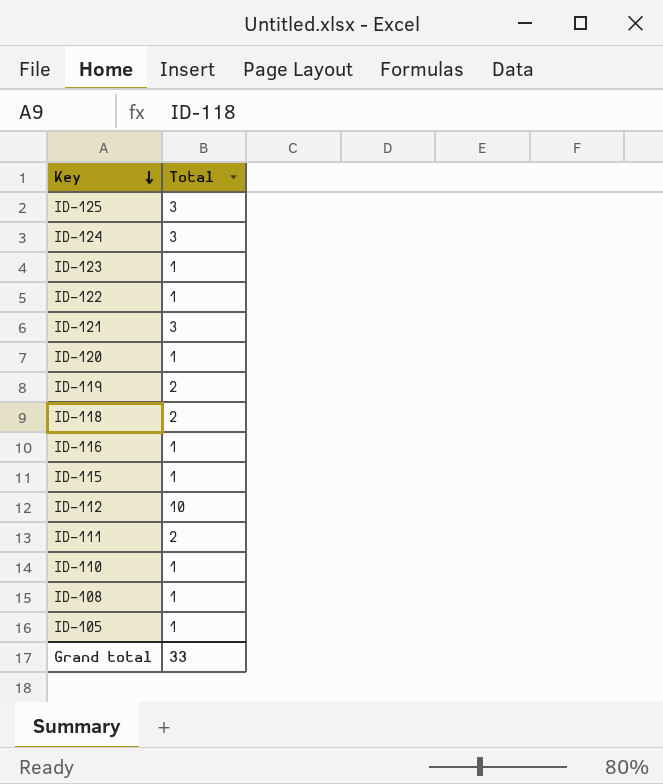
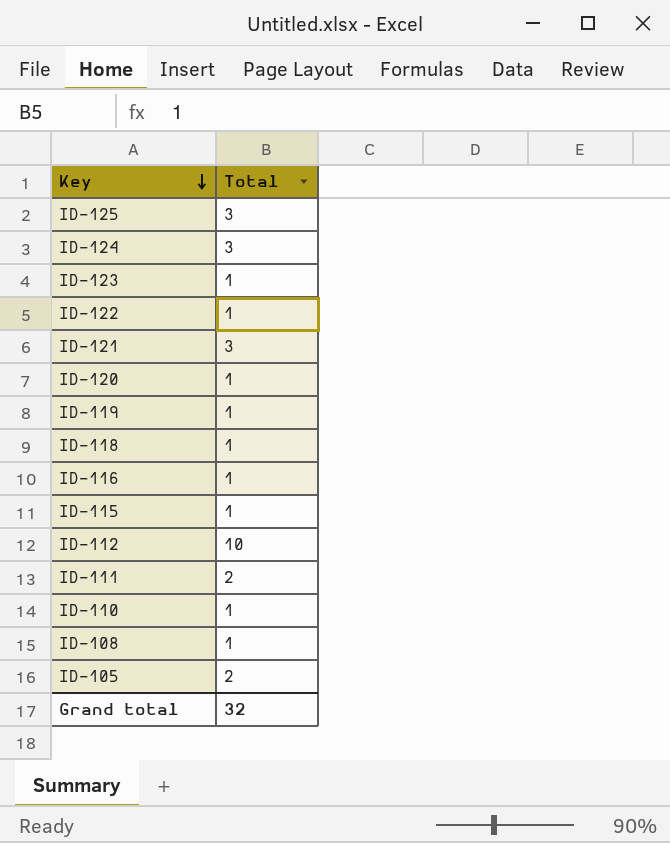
ID-119 | Total: 2 -> 1
ID-118 | Total: 2 -> 1
ID-105 | Total: 1 -> 2
Grand total | Total: 33 -> 32

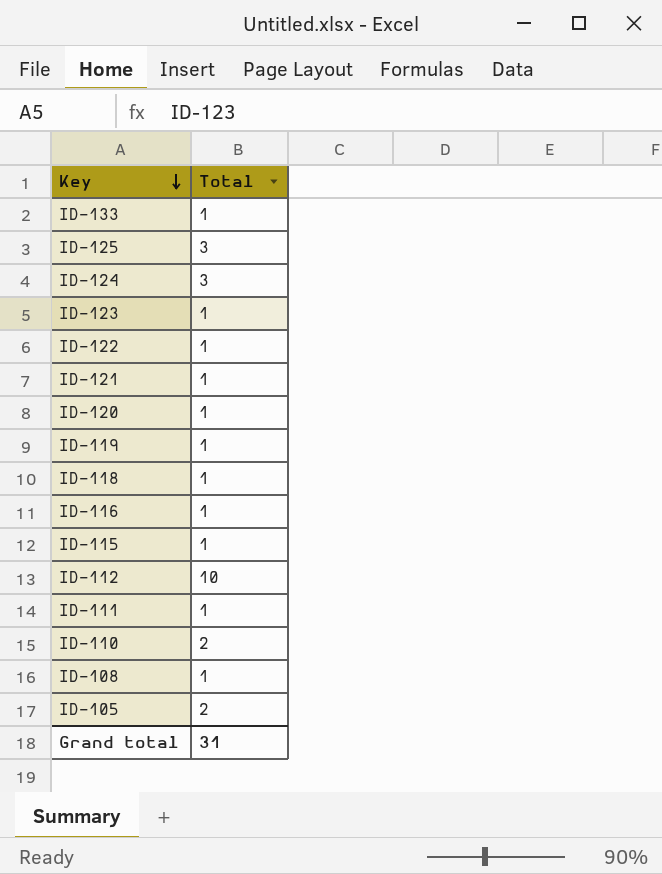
row ID-133: none -> 1
ID-121 | Total: 3 -> 1
ID-111 | Total: 2 -> 1
ID-110 | Total: 1 -> 2
Grand total | Total: 32 -> 31

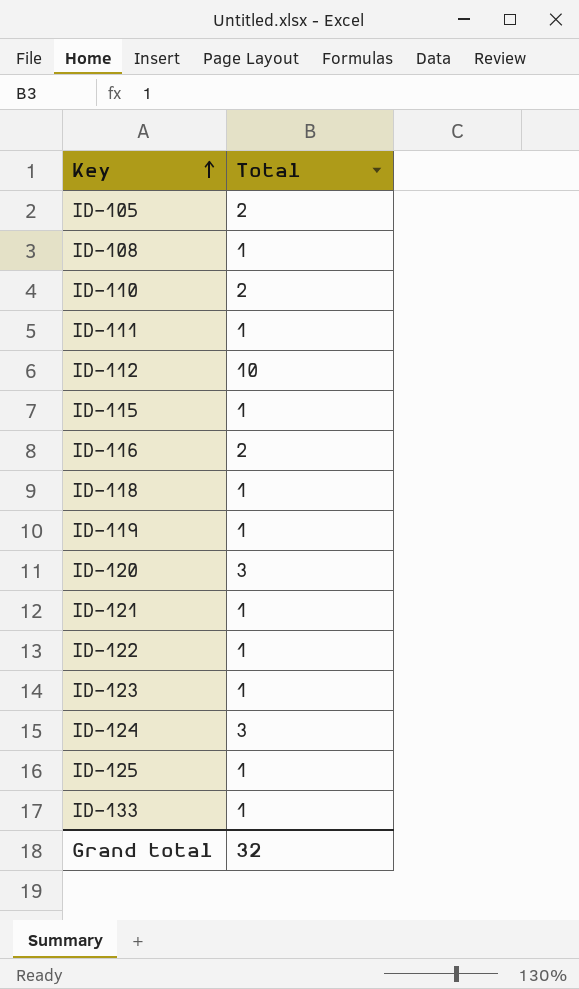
row order: Key descending -> Key ascending
ID-116 | Total: 1 -> 2
ID-120 | Total: 1 -> 3
ID-125 | Total: 3 -> 1
Grand total | Total: 31 -> 32

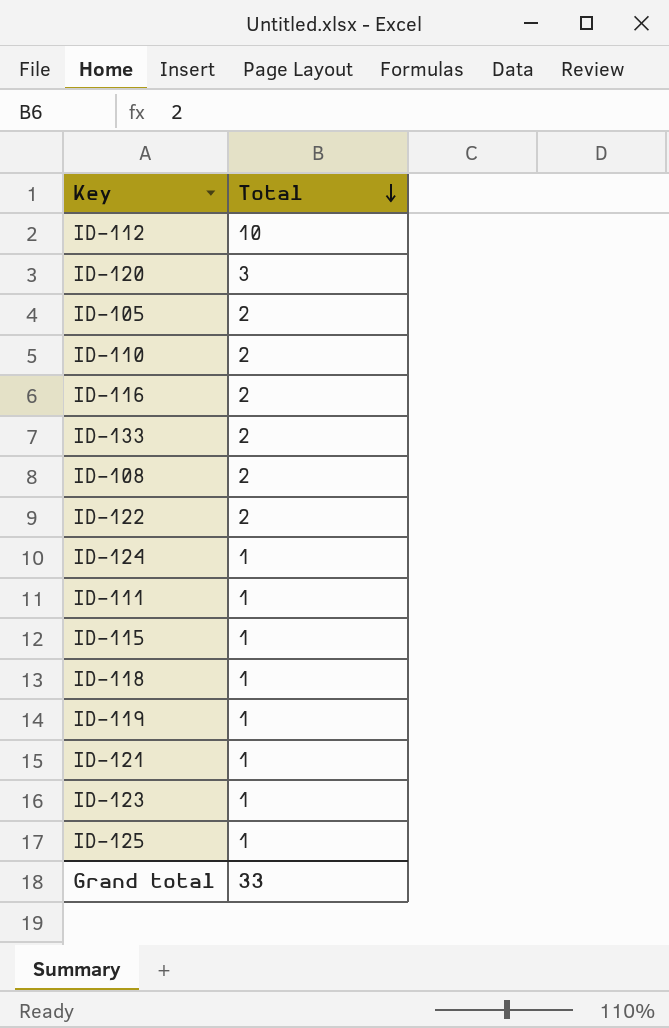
row order: Key ascending -> Total descending
ID-133 | Total: 1 -> 2
ID-108 | Total: 1 -> 2
ID-122 | Total: 1 -> 2
ID-124 | Total: 3 -> 1
Grand total | Total: 32 -> 33

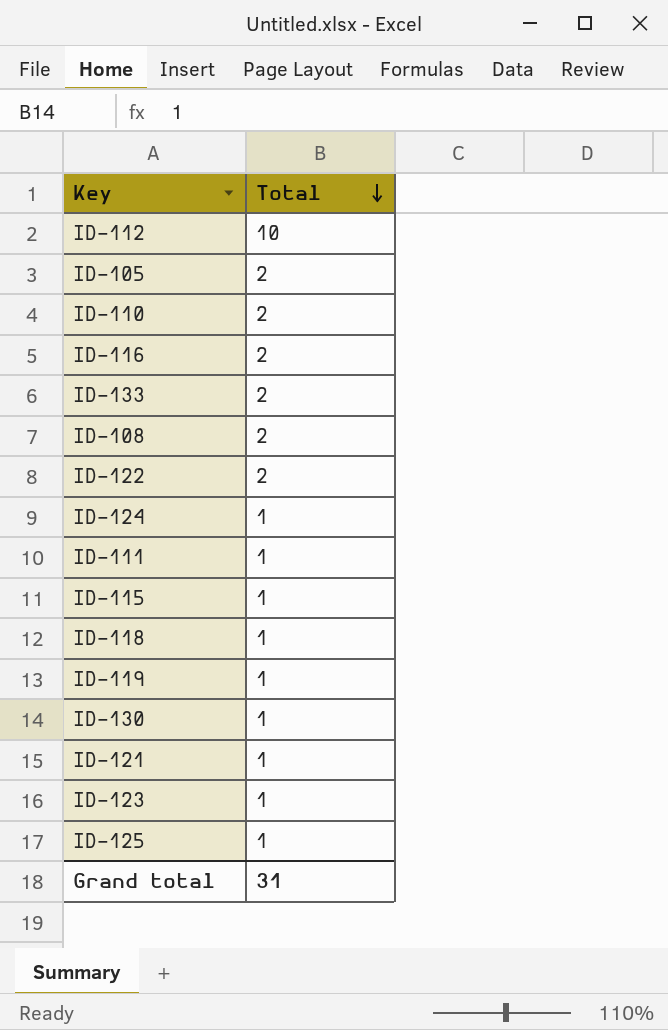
row ID-120: 3 -> none
row ID-130: none -> 1
Grand total | Total: 33 -> 31

